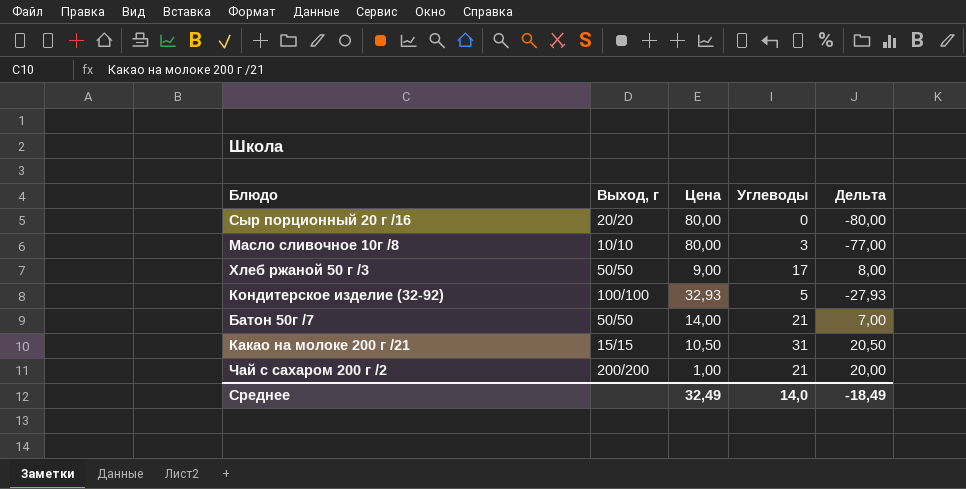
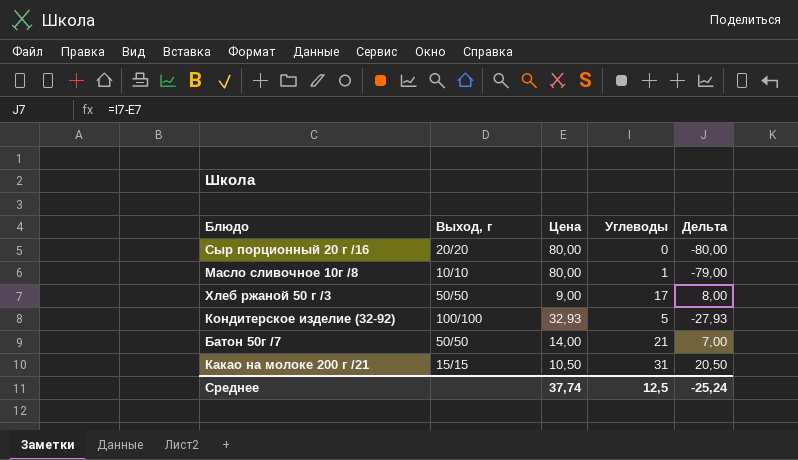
row Чай с сахаром 200 г /2: 200/200 | 1,00 | 21 | 20,00 -> none
Масло сливочное 10г /8 | Углеводы: 3 -> 1
Масло сливочное 10г /8 | Дельта: -77,00 -> -79,00
Среднее | Цена: 32,49 -> 37,74
Среднее | Углеводы: 14,0 -> 12,5
Среднее | Дельта: -18,49 -> -25,24

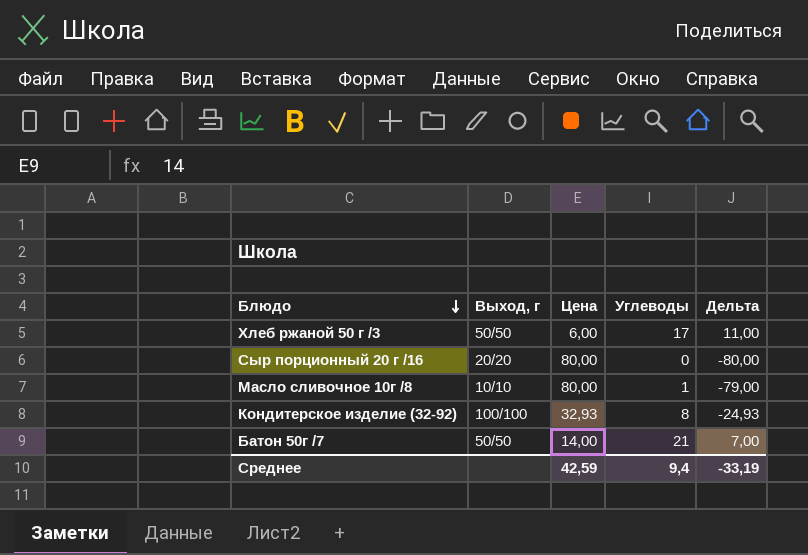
row order: none -> Блюдо descending
row Какао на молоке 200 г /21: 15/15 | 10,50 | 31 | 20,50 -> none
Хлеб ржаной 50 г /3 | Цена: 9,00 -> 6,00
Хлеб ржаной 50 г /3 | Дельта: 8,00 -> 11,00
Кондитерское изделие (32-92) | Углеводы: 5 -> 8
Кондитерское изделие (32-92) | Дельта: -27,93 -> -24,93
Среднее | Цена: 37,74 -> 42,59
Среднее | Углеводы: 12,5 -> 9,4
Среднее | Дельта: -25,24 -> -33,19

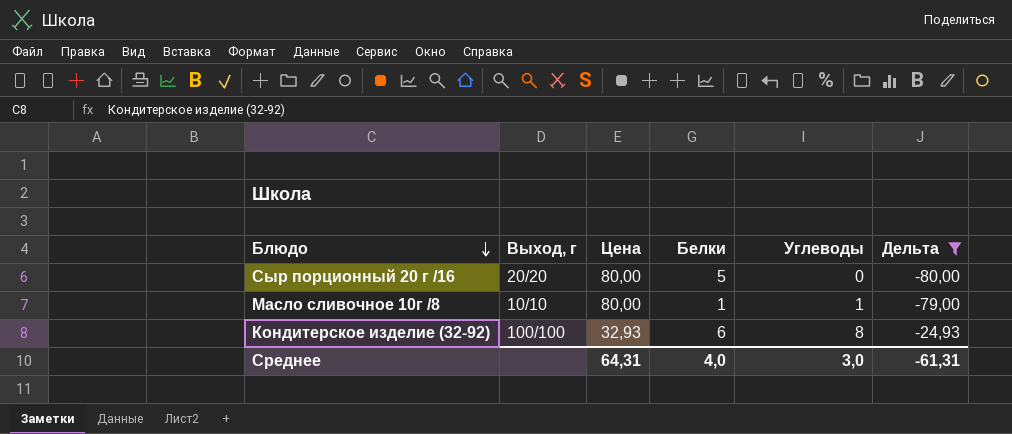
filter: none -> Дельта <= -24,93
column Белки | position: none -> 4
Среднее | Цена: 42,59 -> 64,31
Среднее | Углеводы: 9,4 -> 3,0
Среднее | Дельта: -33,19 -> -61,31

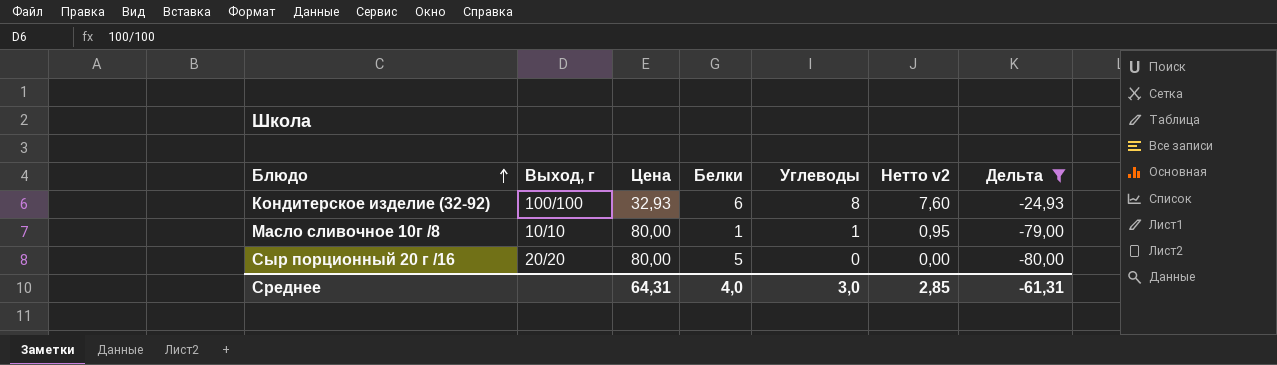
row order: Блюдо descending -> Блюдо ascending
column Нетто v2 | formula: none -> [Углеводы] * 0,95

